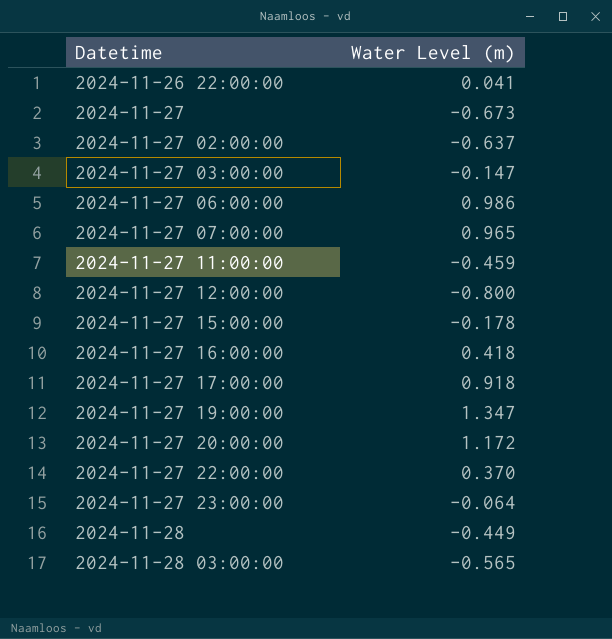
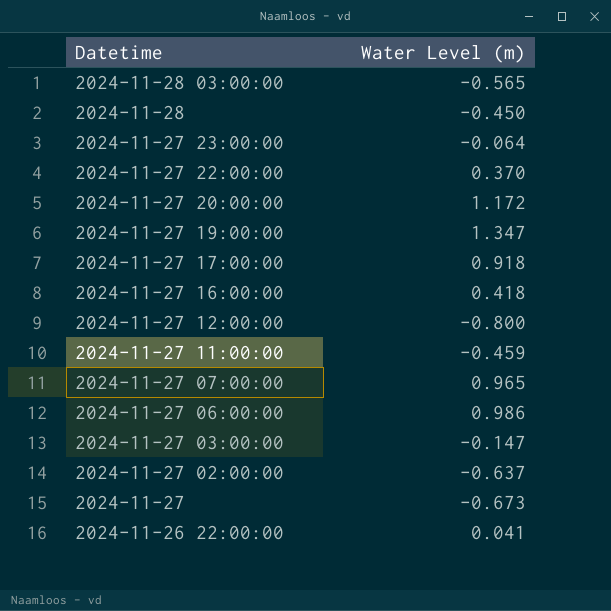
row order: Datetime ascending -> Datetime descending
row 2024-11-27 15:00:00: -0.178 -> none
2024-11-28 | Water Level (m): -0.449 -> -0.450

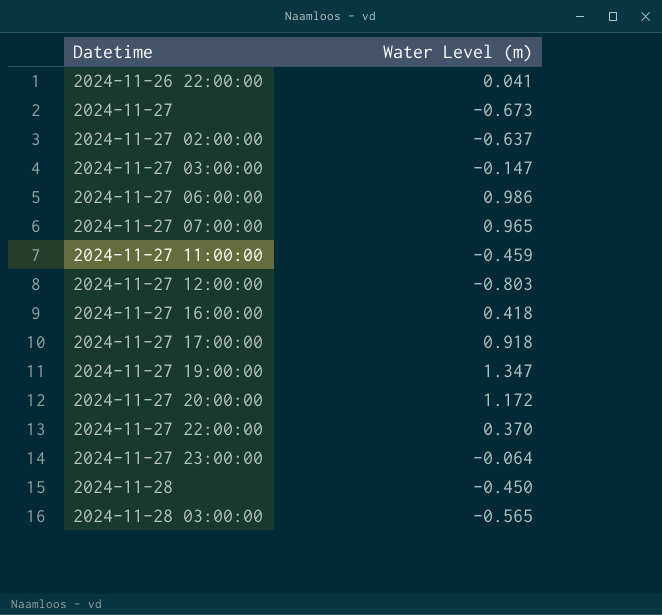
row order: Datetime descending -> Datetime ascending
2024-11-27 12:00:00 | Water Level (m): -0.800 -> -0.803

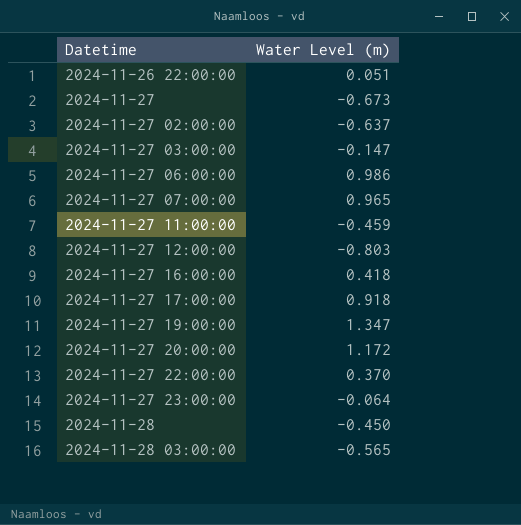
2024-11-26 22:00:00 | Water Level (m): 0.041 -> 0.051

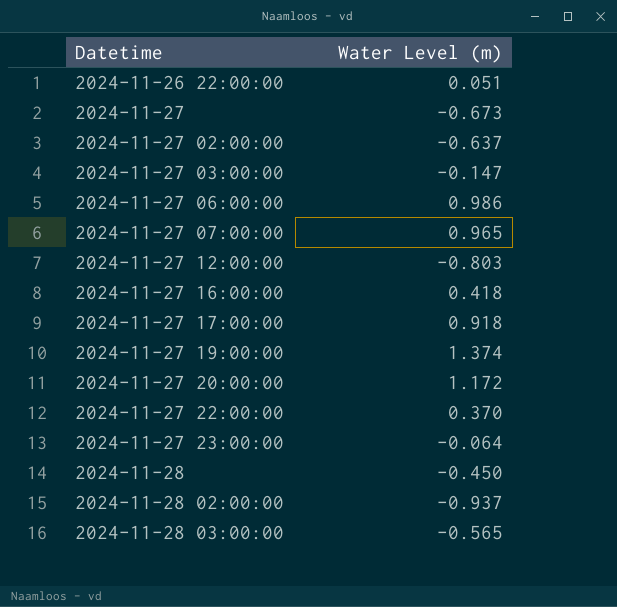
row 2024-11-27 11:00:00: -0.459 -> none
2024-11-27 19:00:00 | Water Level (m): 1.347 -> 1.374
row 2024-11-28 02:00:00: none -> -0.937

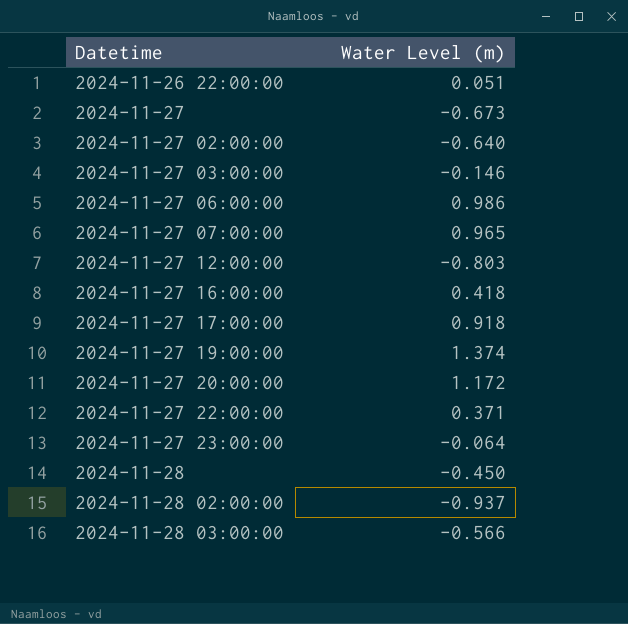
2024-11-27 02:00:00 | Water Level (m): -0.637 -> -0.640
2024-11-27 03:00:00 | Water Level (m): -0.147 -> -0.146
2024-11-27 22:00:00 | Water Level (m): 0.370 -> 0.371
2024-11-28 03:00:00 | Water Level (m): -0.565 -> -0.566

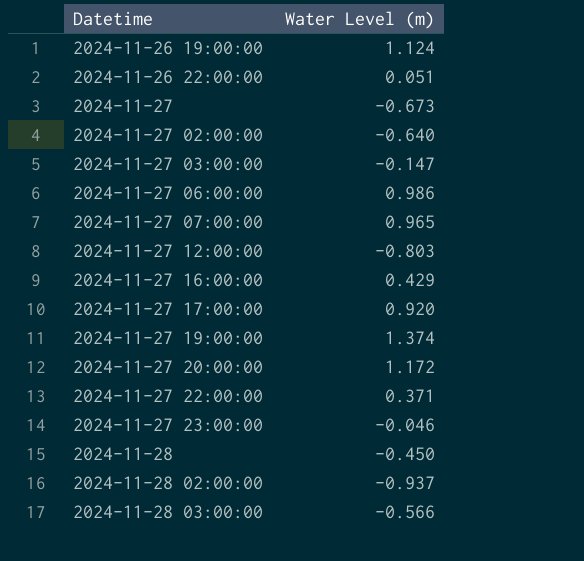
row 2024-11-26 19:00:00: none -> 1.124
2024-11-27 03:00:00 | Water Level (m): -0.146 -> -0.147
2024-11-27 16:00:00 | Water Level (m): 0.418 -> 0.429
2024-11-27 17:00:00 | Water Level (m): 0.918 -> 0.920
2024-11-27 23:00:00 | Water Level (m): -0.064 -> -0.046

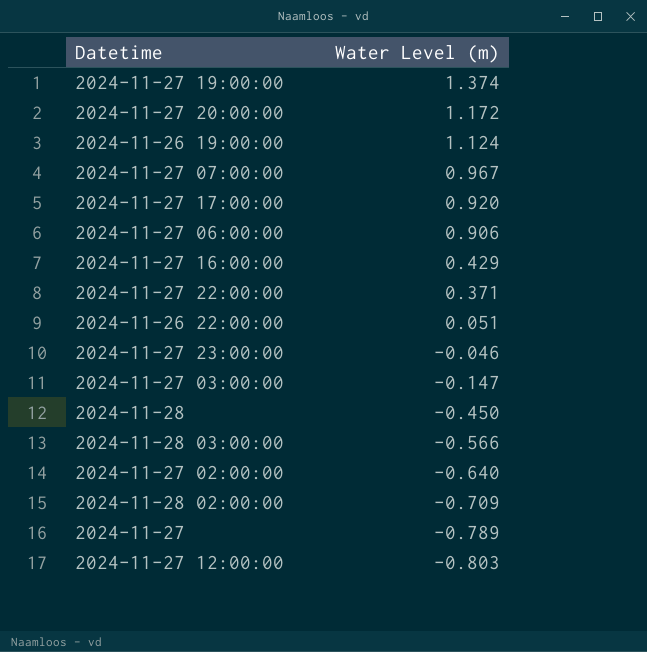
row order: Datetime ascending -> Water Level (m) descending
2024-11-27 07:00:00 | Water Level (m): 0.965 -> 0.967
2024-11-27 06:00:00 | Water Level (m): 0.986 -> 0.906
2024-11-28 02:00:00 | Water Level (m): -0.937 -> -0.709
2024-11-27 | Water Level (m): -0.673 -> -0.789

